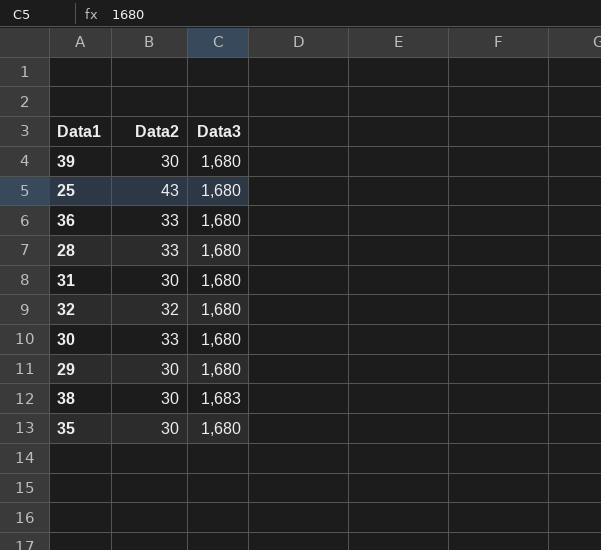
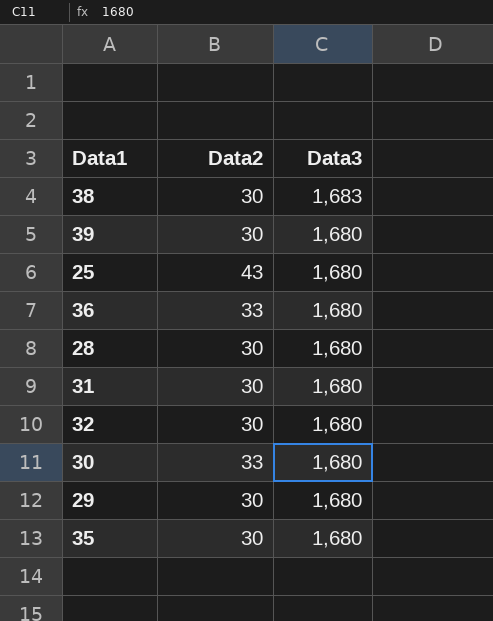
row order: none -> Data3 descending
28 | Data2: 33 -> 30
32 | Data2: 32 -> 30

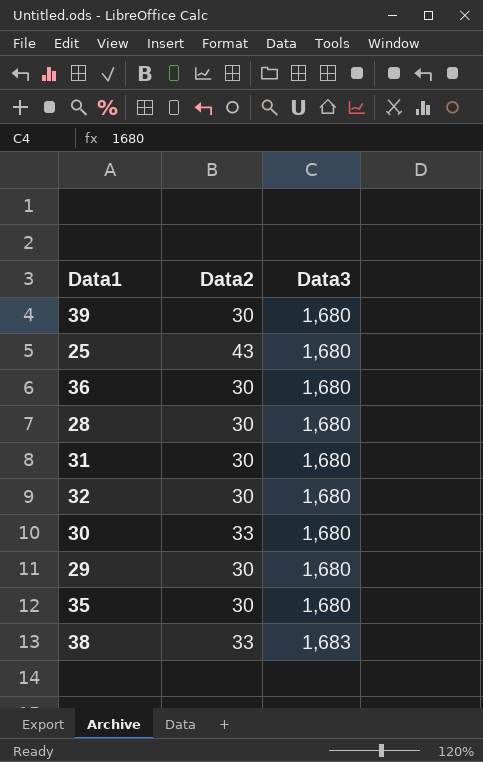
row order: Data3 descending -> Data3 ascending
36 | Data2: 33 -> 30
38 | Data2: 30 -> 33

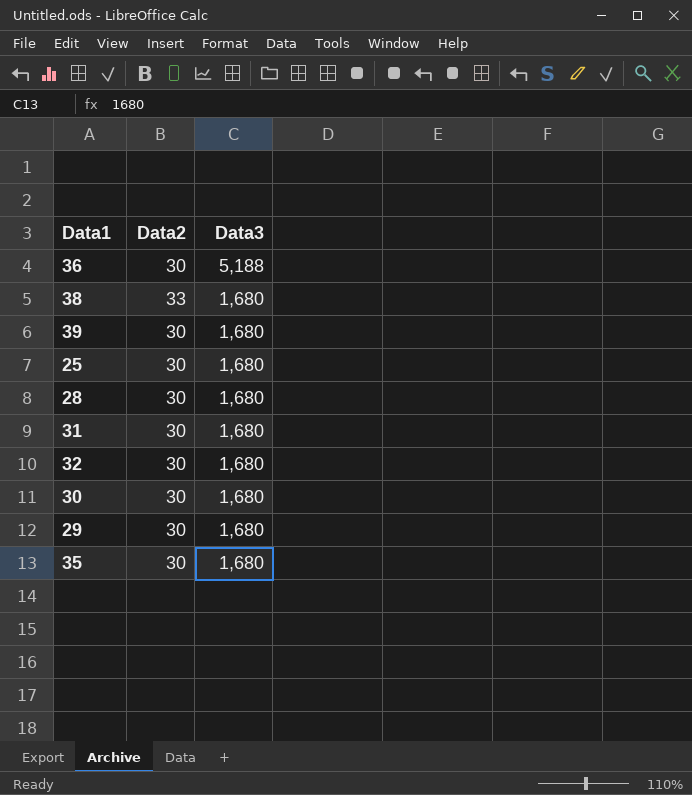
row order: Data3 ascending -> Data3 descending
36 | Data3: 1,680 -> 5,188
38 | Data3: 1,683 -> 1,680
25 | Data2: 43 -> 30
30 | Data2: 33 -> 30

